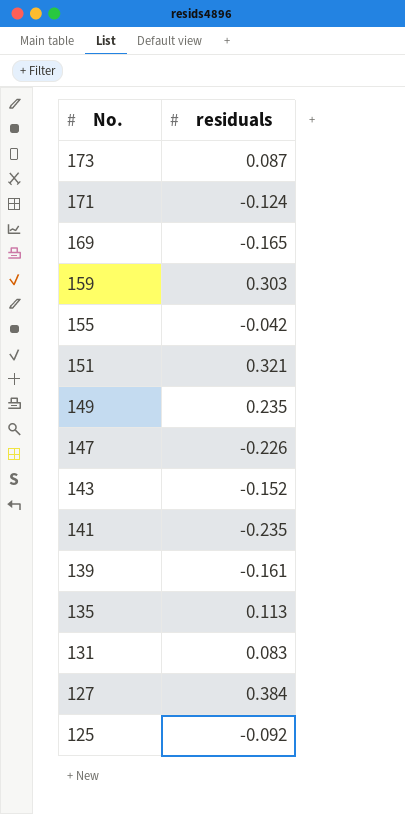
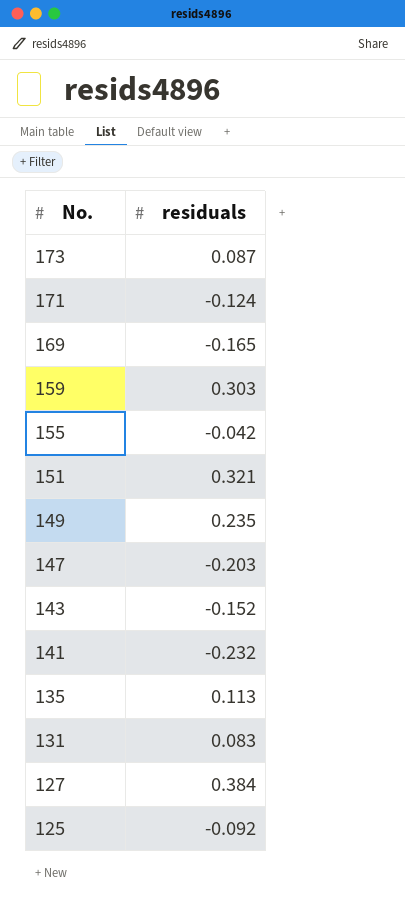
row 139: -0.161 -> none
147 | residuals: -0.226 -> -0.203
141 | residuals: -0.235 -> -0.232

